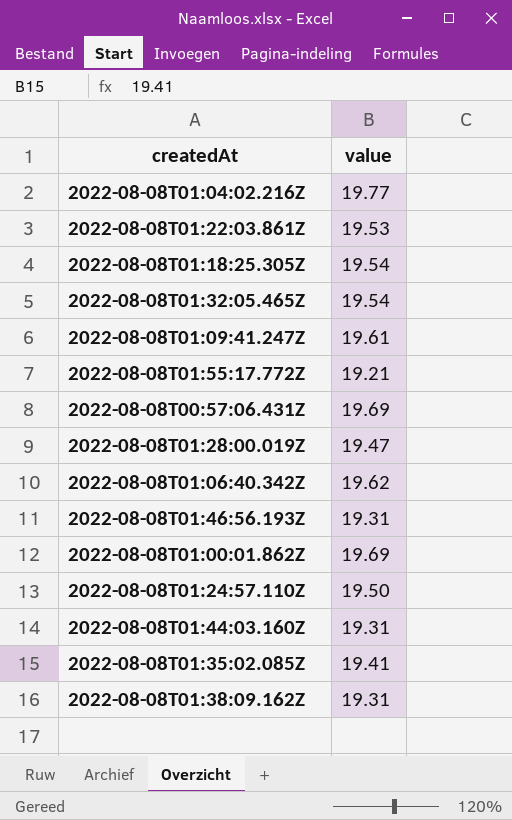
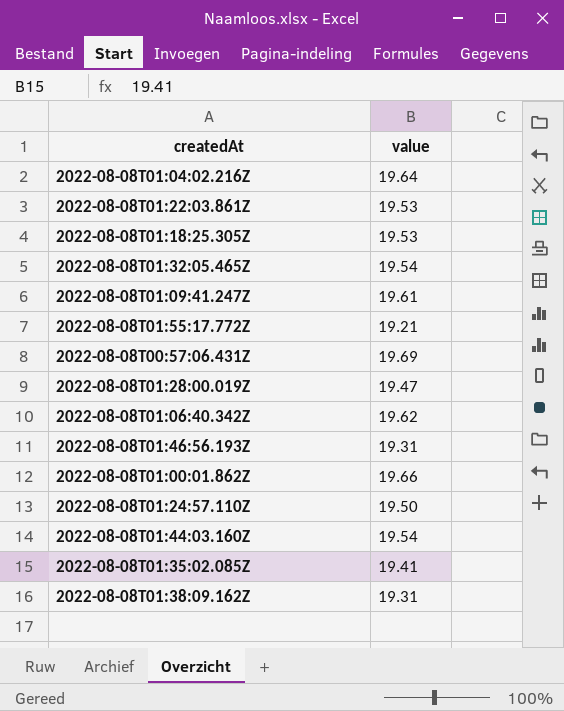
2022-08-08T01:04:02.216Z | value: 19.77 -> 19.64
2022-08-08T01:18:25.305Z | value: 19.54 -> 19.53
2022-08-08T01:00:01.862Z | value: 19.69 -> 19.66
2022-08-08T01:44:03.160Z | value: 19.31 -> 19.54

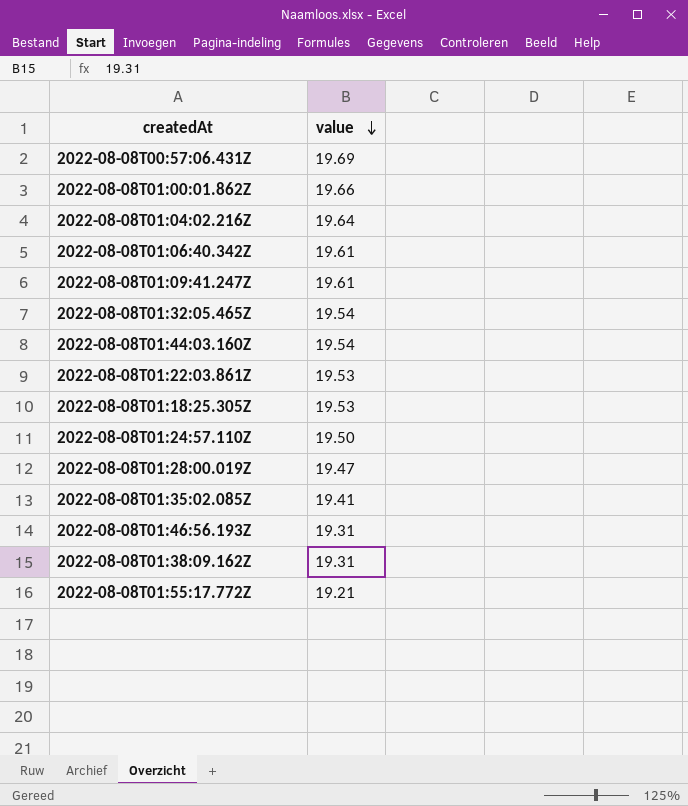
row order: none -> value descending
2022-08-08T01:06:40.342Z | value: 19.62 -> 19.61

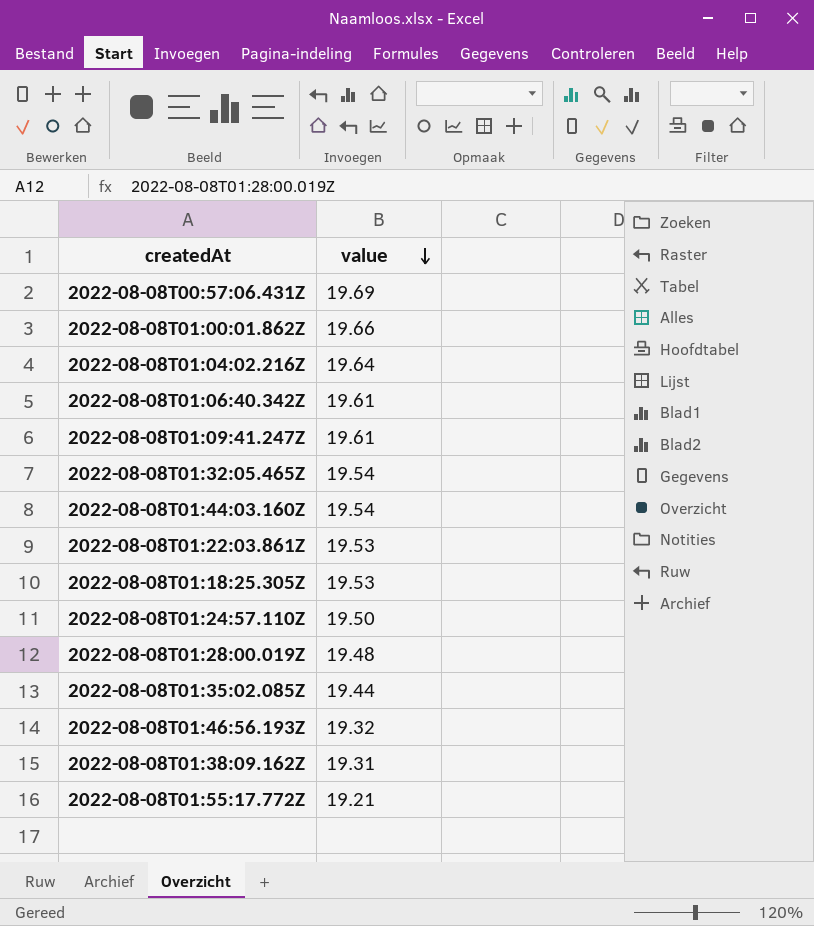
2022-08-08T01:28:00.019Z | value: 19.47 -> 19.48
2022-08-08T01:35:02.085Z | value: 19.41 -> 19.44
2022-08-08T01:46:56.193Z | value: 19.31 -> 19.32

